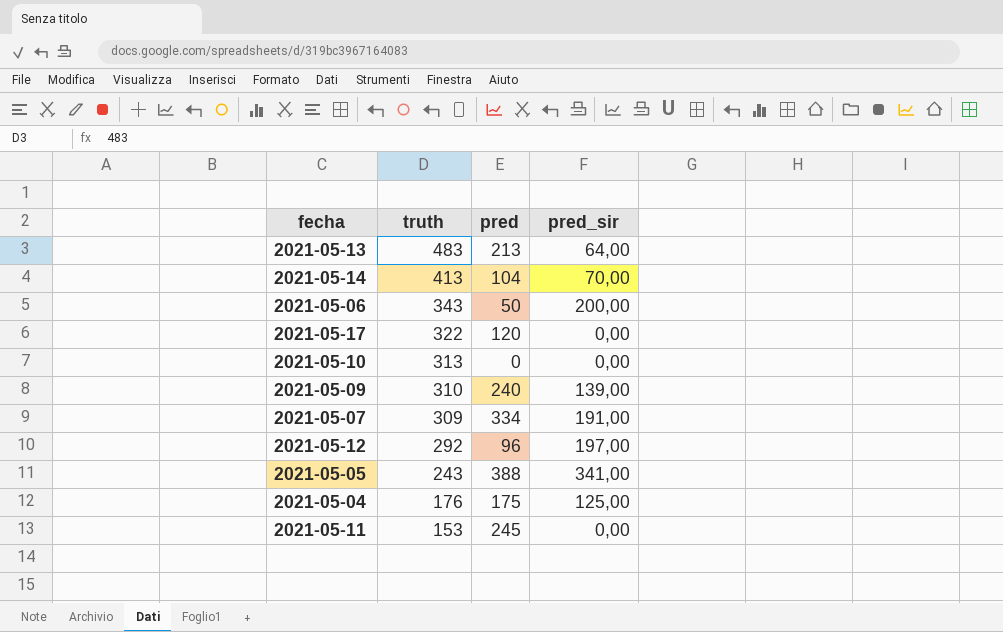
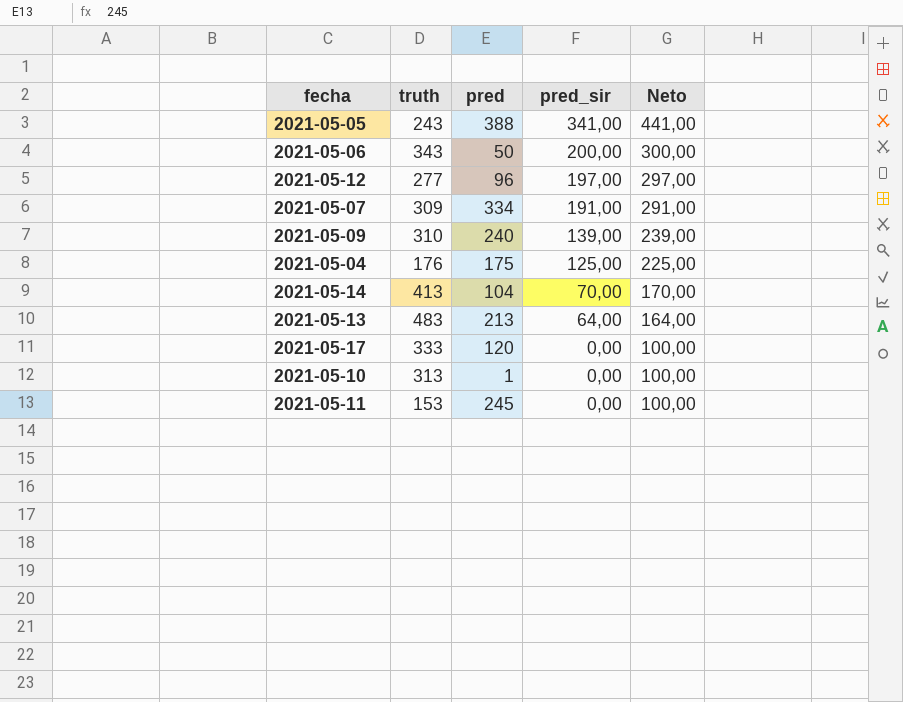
row order: truth descending -> pred_sir descending
column Neto | formula: none -> [pred_sir] + 100
2021-05-12 | truth: 292 -> 277
2021-05-17 | truth: 322 -> 333
2021-05-10 | pred: 0 -> 1

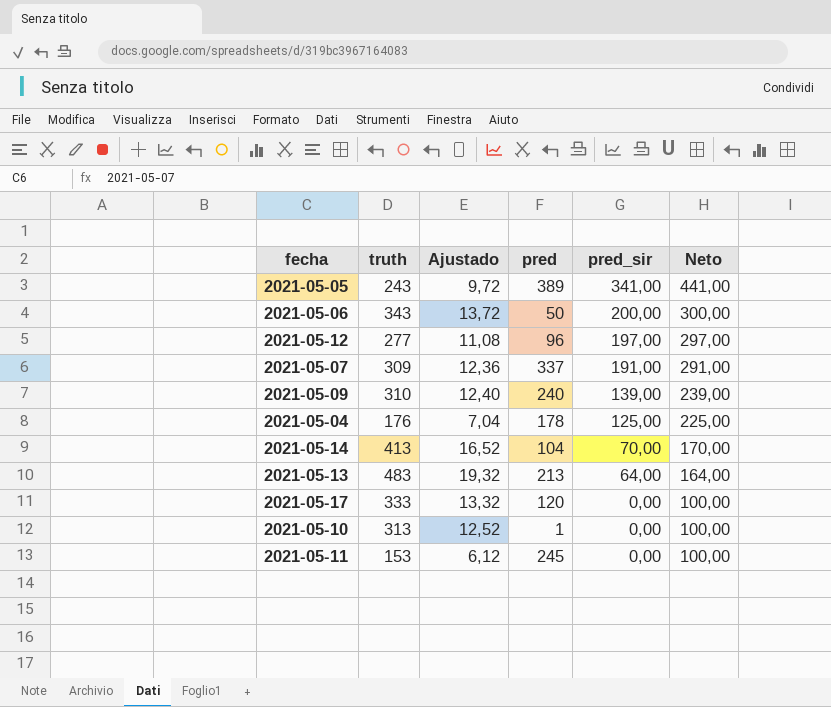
column Ajustado | formula: none -> [truth] * 0,04
2021-05-05 | pred: 388 -> 389
2021-05-07 | pred: 334 -> 337
2021-05-04 | pred: 175 -> 178

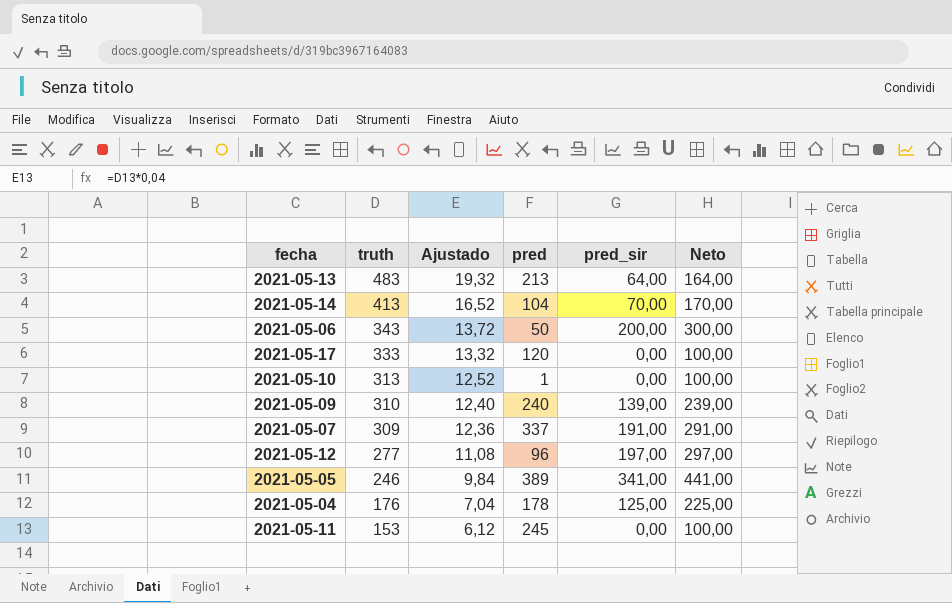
row order: pred_sir descending -> truth descending
2021-05-05 | truth: 243 -> 246
2021-05-05 | Ajustado: 9,72 -> 9,84

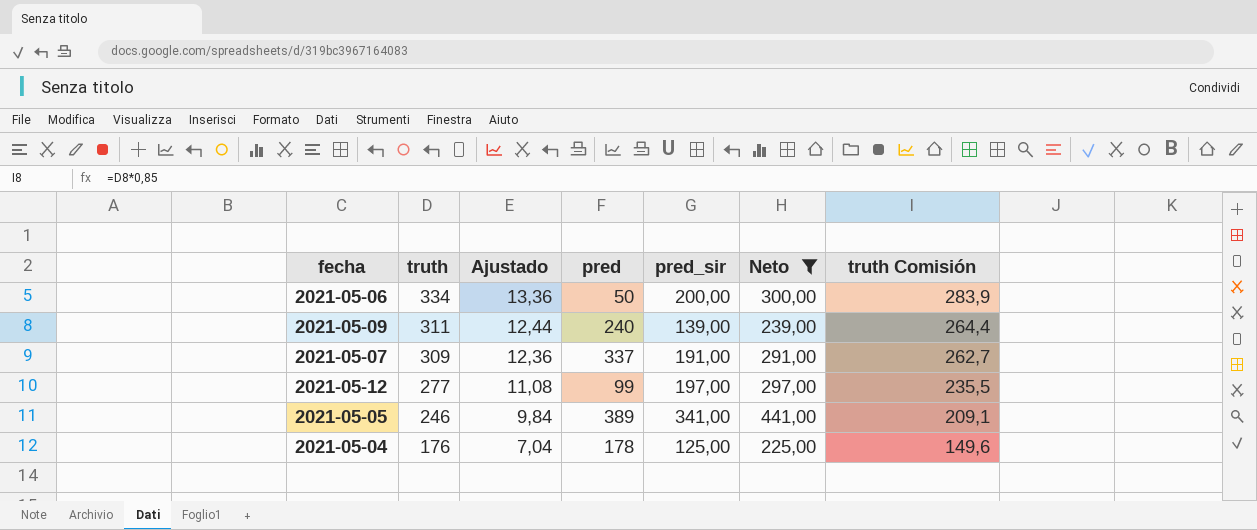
filter: none -> Neto >= 225,00
column truth Comisión | formula: none -> [truth] * 0,85
2021-05-06 | truth: 343 -> 334
2021-05-06 | Ajustado: 13,72 -> 13,36
2021-05-09 | truth: 310 -> 311
2021-05-09 | Ajustado: 12,40 -> 12,44
2021-05-12 | pred: 96 -> 99

